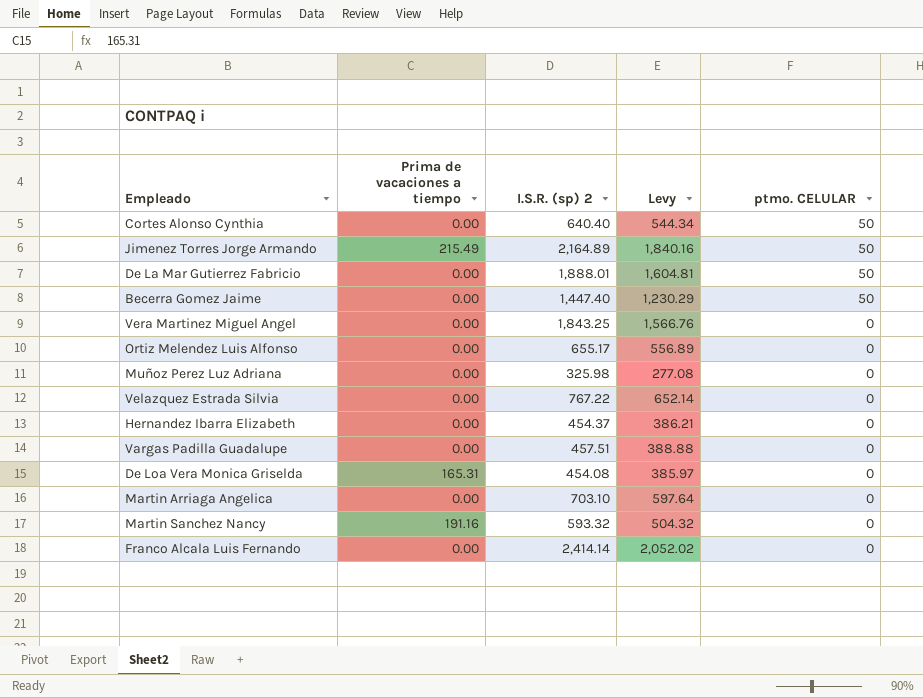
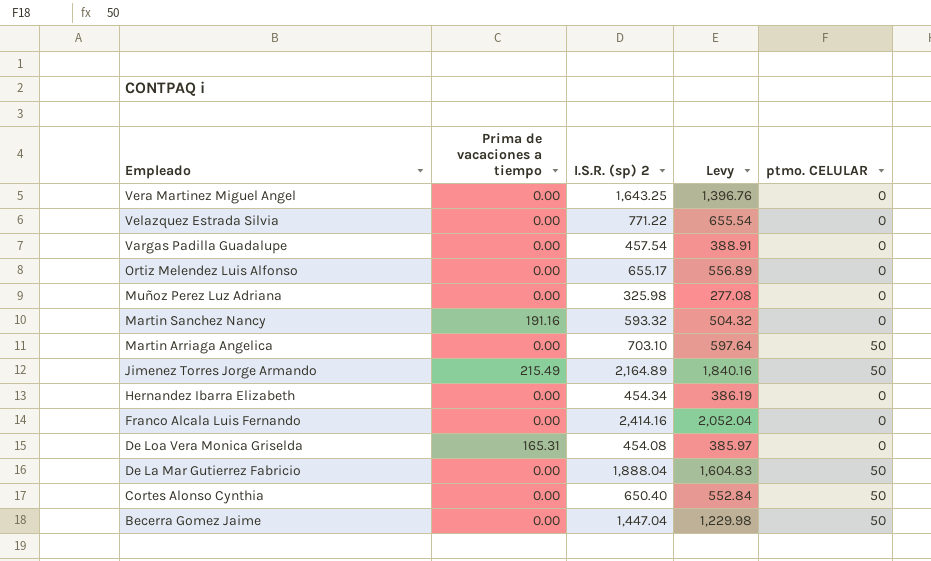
row order: ptmo. CELULAR descending -> Empleado descending
Vera Martinez Miguel Angel | I.S.R. (sp) 2: 1,843.25 -> 1,643.25
Vera Martinez Miguel Angel | Levy: 1,566.76 -> 1,396.76
Velazquez Estrada Silvia | I.S.R. (sp) 2: 767.22 -> 771.22
Velazquez Estrada Silvia | Levy: 652.14 -> 655.54
Vargas Padilla Guadalupe | I.S.R. (sp) 2: 457.51 -> 457.54
Vargas Padilla Guadalupe | Levy: 388.88 -> 388.91
Martin Arriaga Angelica | ptmo. CELULAR: 0 -> 50
Hernandez Ibarra Elizabeth | I.S.R. (sp) 2: 454.37 -> 454.34
Hernandez Ibarra Elizabeth | Levy: 386.21 -> 386.19
Franco Alcala Luis Fernando | I.S.R. (sp) 2: 2,414.14 -> 2,414.16
Franco Alcala Luis Fernando | Levy: 2,052.02 -> 2,052.04
De La Mar Gutierrez Fabricio | I.S.R. (sp) 2: 1,888.01 -> 1,888.04
De La Mar Gutierrez Fabricio | Levy: 1,604.81 -> 1,604.83
Cortes Alonso Cynthia | I.S.R. (sp) 2: 640.40 -> 650.40
Cortes Alonso Cynthia | Levy: 544.34 -> 552.84
Becerra Gomez Jaime | I.S.R. (sp) 2: 1,447.40 -> 1,447.04
Becerra Gomez Jaime | Levy: 1,230.29 -> 1,229.98

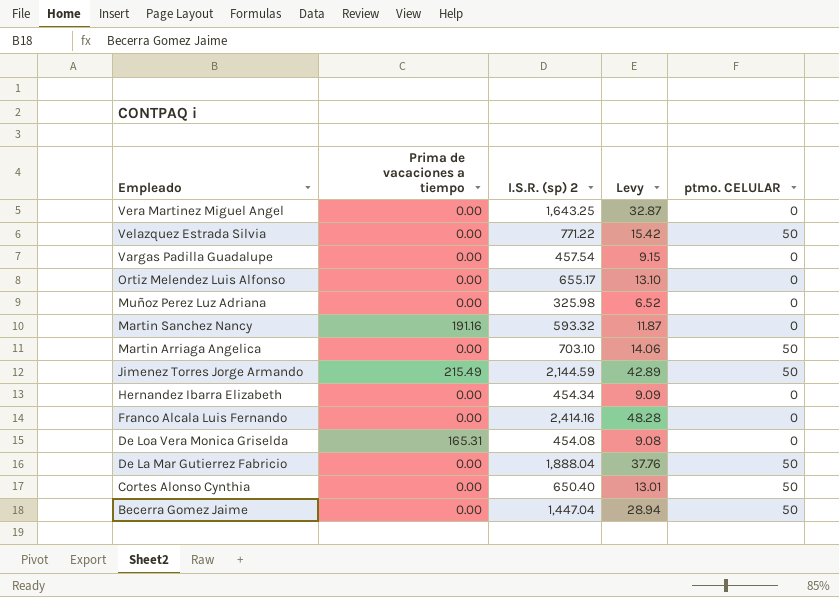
column Levy | formula: [I.S.R. (sp) 2] * 0.85 -> [I.S.R. (sp) 2] * 0.02
Velazquez Estrada Silvia | ptmo. CELULAR: 0 -> 50
Jimenez Torres Jorge Armando | I.S.R. (sp) 2: 2,164.89 -> 2,144.59

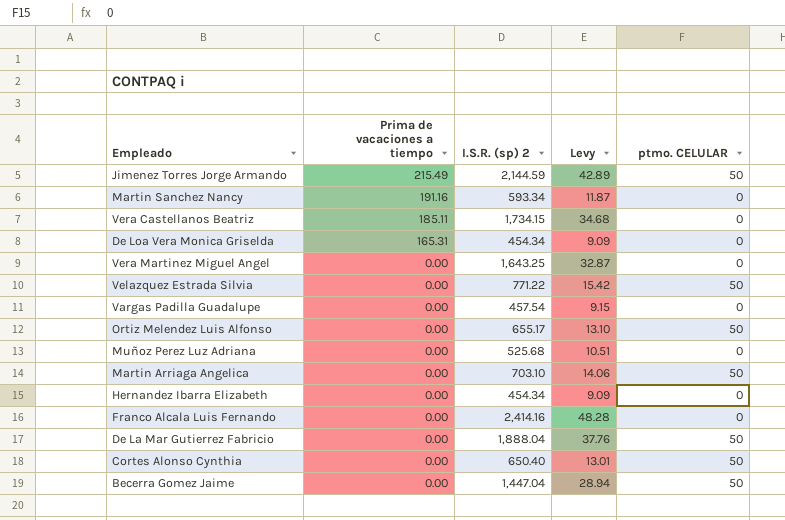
row order: Empleado descending -> Prima de vacaciones a tiempo descending
Martin Sanchez Nancy | I.S.R. (sp) 2: 593.32 -> 593.34
row Vera Castellanos Beatriz: none -> 185.11 | 1,734.15 | 34.68 | 0
De Loa Vera Monica Griselda | I.S.R. (sp) 2: 454.08 -> 454.34
De Loa Vera Monica Griselda | Levy: 9.08 -> 9.09
Ortiz Melendez Luis Alfonso | ptmo. CELULAR: 0 -> 50
Muñoz Perez Luz Adriana | I.S.R. (sp) 2: 325.98 -> 525.68
Muñoz Perez Luz Adriana | Levy: 6.52 -> 10.51

